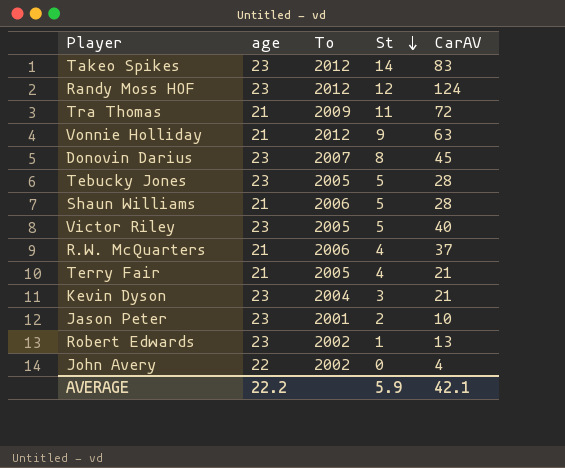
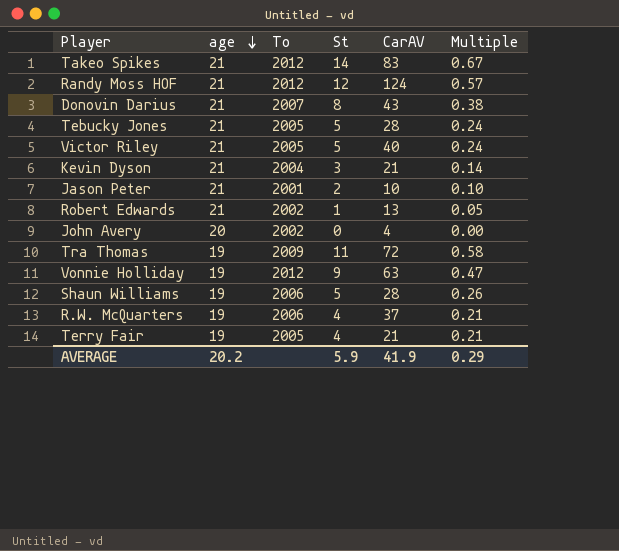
row order: St descending -> age descending
column Multiple | formula: none -> [St] / [age]
Takeo Spikes | age: 23 -> 21
Randy Moss HOF | age: 23 -> 21
Donovin Darius | age: 23 -> 21
Donovin Darius | CarAV: 45 -> 43
Tebucky Jones | age: 23 -> 21
Victor Riley | age: 23 -> 21
Kevin Dyson | age: 23 -> 21
Jason Peter | age: 23 -> 21
Robert Edwards | age: 23 -> 21
John Avery | age: 22 -> 20
Tra Thomas | age: 21 -> 19
Vonnie Holliday | age: 21 -> 19
Shaun Williams | age: 21 -> 19
R.W. McQuarters | age: 21 -> 19
Terry Fair | age: 21 -> 19
AVERAGE | age: 22.2 -> 20.2
AVERAGE | CarAV: 42.1 -> 41.9

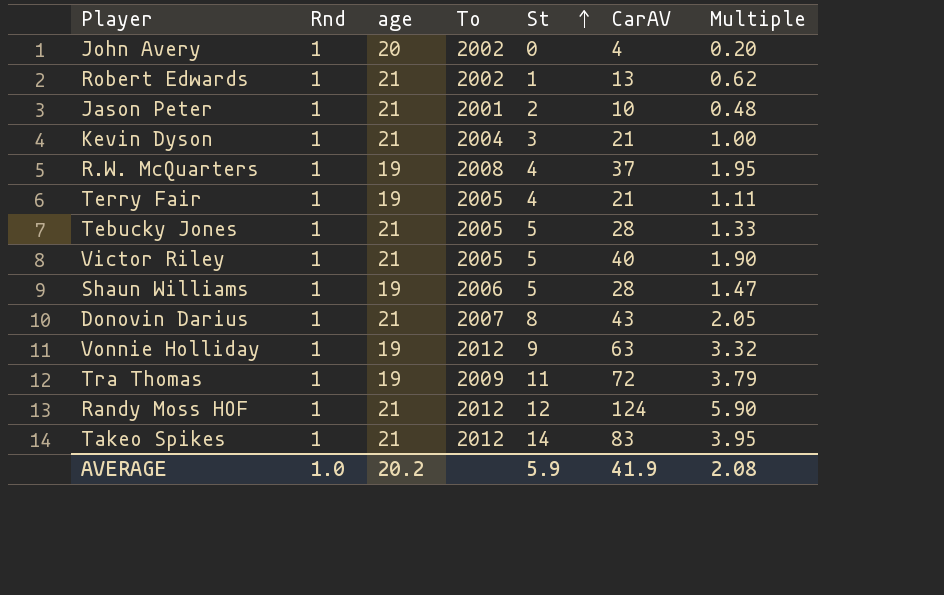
row order: age descending -> St ascending
column Rnd | position: none -> 2
column Multiple | formula: [St] / [age] -> [CarAV] / [age]
R.W. McQuarters | To: 2006 -> 2008
AVERAGE | Multiple: 0.29 -> 2.08

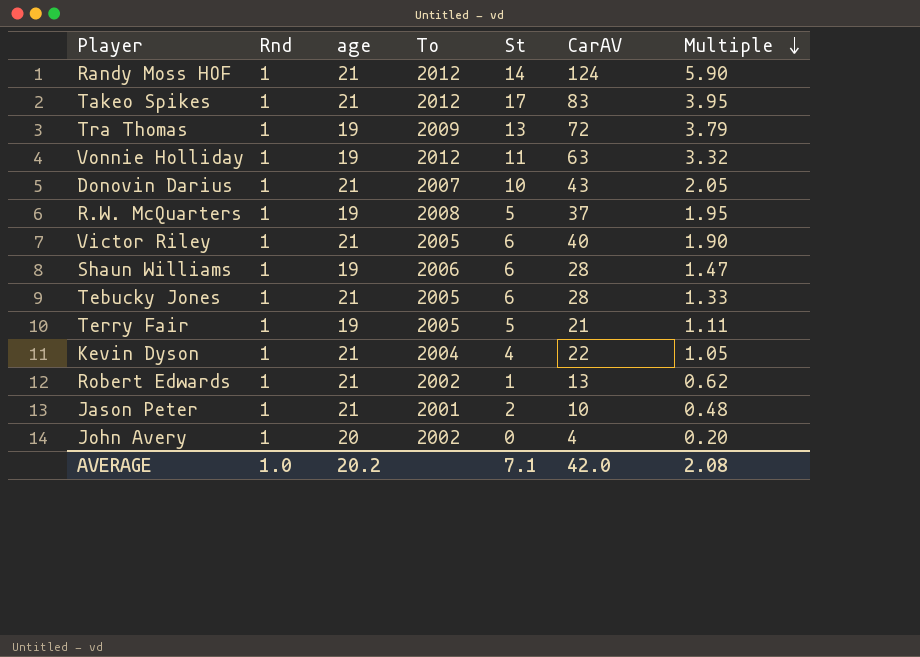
row order: St ascending -> Multiple descending
Randy Moss HOF | St: 12 -> 14
Takeo Spikes | St: 14 -> 17
Tra Thomas | St: 11 -> 13
Vonnie Holliday | St: 9 -> 11
Donovin Darius | St: 8 -> 10
R.W. McQuarters | St: 4 -> 5
Victor Riley | St: 5 -> 6
Shaun Williams | St: 5 -> 6
Tebucky Jones | St: 5 -> 6
Terry Fair | St: 4 -> 5
Kevin Dyson | St: 3 -> 4
Kevin Dyson | CarAV: 21 -> 22
Kevin Dyson | Multiple: 1.00 -> 1.05
AVERAGE | St: 5.9 -> 7.1
AVERAGE | CarAV: 41.9 -> 42.0

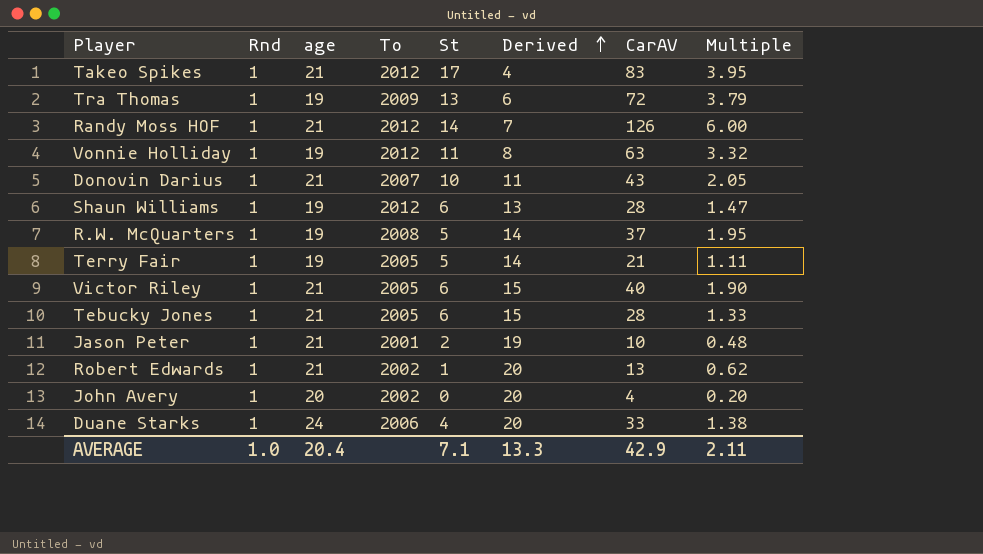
row order: Multiple descending -> Derived ascending
column Derived | formula: none -> [age] - [St]
row Kevin Dyson: 1 | 21 | 2004 | 4 | 22 | 1.05 -> none
Randy Moss HOF | CarAV: 124 -> 126
Randy Moss HOF | Multiple: 5.90 -> 6.00
Shaun Williams | To: 2006 -> 2012
row Duane Starks: none -> 1 | 24 | 2006 | 4 | 20 | 33 | 1.38
AVERAGE | age: 20.2 -> 20.4
AVERAGE | CarAV: 42.0 -> 42.9
AVERAGE | Multiple: 2.08 -> 2.11

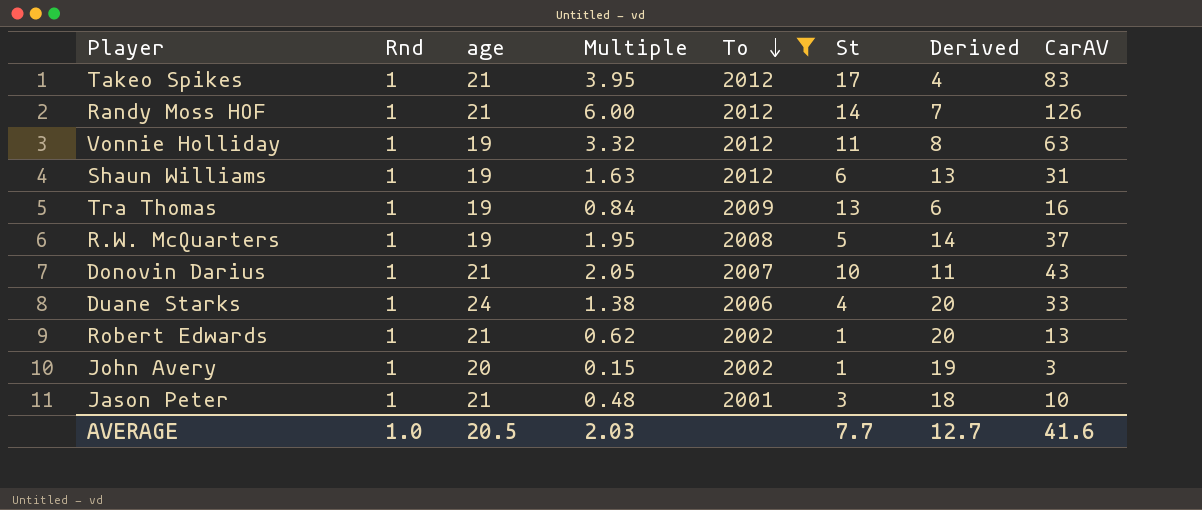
filter: none -> To != 2005
row order: Derived ascending -> To descending
column Multiple | position: 8 -> 4
Shaun Williams | Multiple: 1.47 -> 1.63
Shaun Williams | CarAV: 28 -> 31
Tra Thomas | Multiple: 3.79 -> 0.84
Tra Thomas | CarAV: 72 -> 16
John Avery | Multiple: 0.20 -> 0.15
John Avery | St: 0 -> 1
John Avery | Derived: 20 -> 19
John Avery | CarAV: 4 -> 3
Jason Peter | St: 2 -> 3
Jason Peter | Derived: 19 -> 18
AVERAGE | age: 20.4 -> 20.5
AVERAGE | Multiple: 2.11 -> 2.03
AVERAGE | St: 7.1 -> 7.7
AVERAGE | Derived: 13.3 -> 12.7
AVERAGE | CarAV: 42.9 -> 41.6

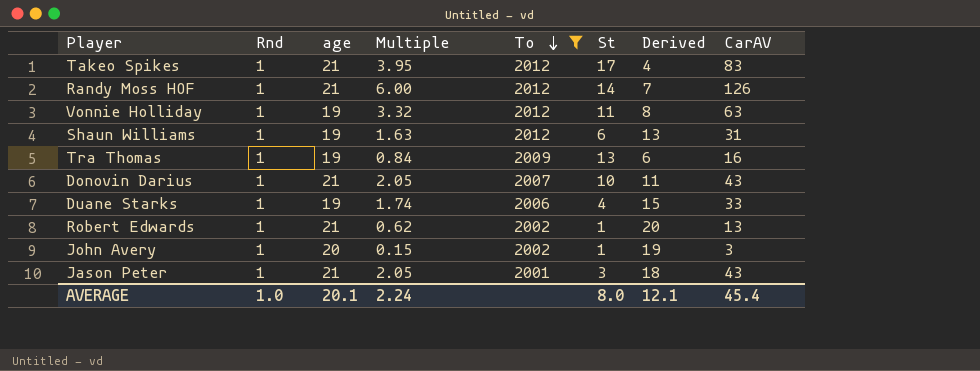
row R.W. McQuarters: 1 | 19 | 1.95 | 2008 | 5 | 14 | 37 -> none
Duane Starks | age: 24 -> 19
Duane Starks | Multiple: 1.38 -> 1.74
Duane Starks | Derived: 20 -> 15
Jason Peter | Multiple: 0.48 -> 2.05
Jason Peter | CarAV: 10 -> 43
AVERAGE | age: 20.5 -> 20.1
AVERAGE | Multiple: 2.03 -> 2.24
AVERAGE | St: 7.7 -> 8.0
AVERAGE | Derived: 12.7 -> 12.1
AVERAGE | CarAV: 41.6 -> 45.4

